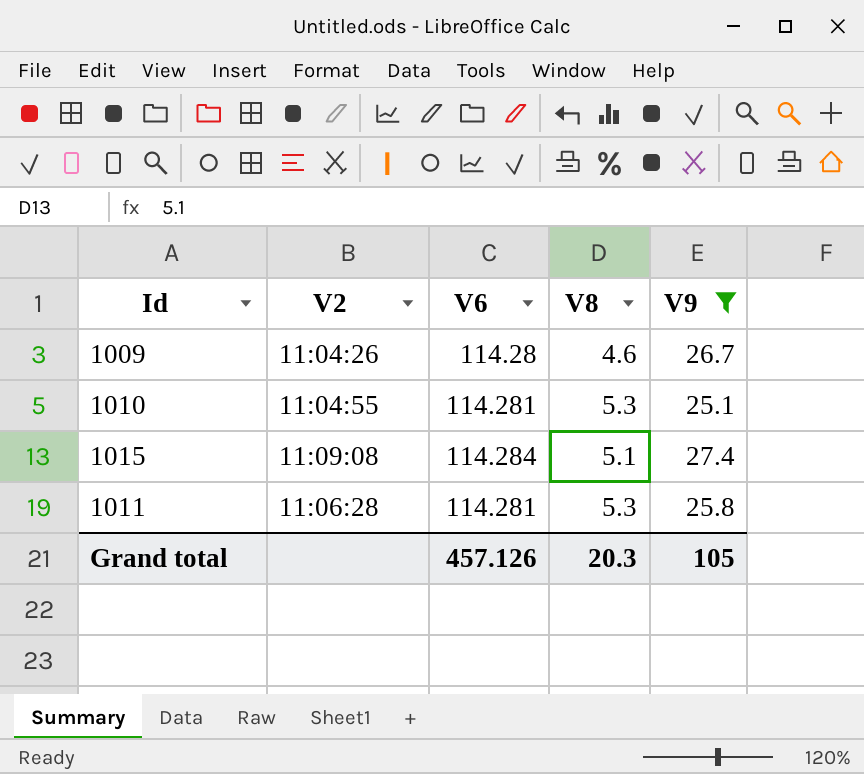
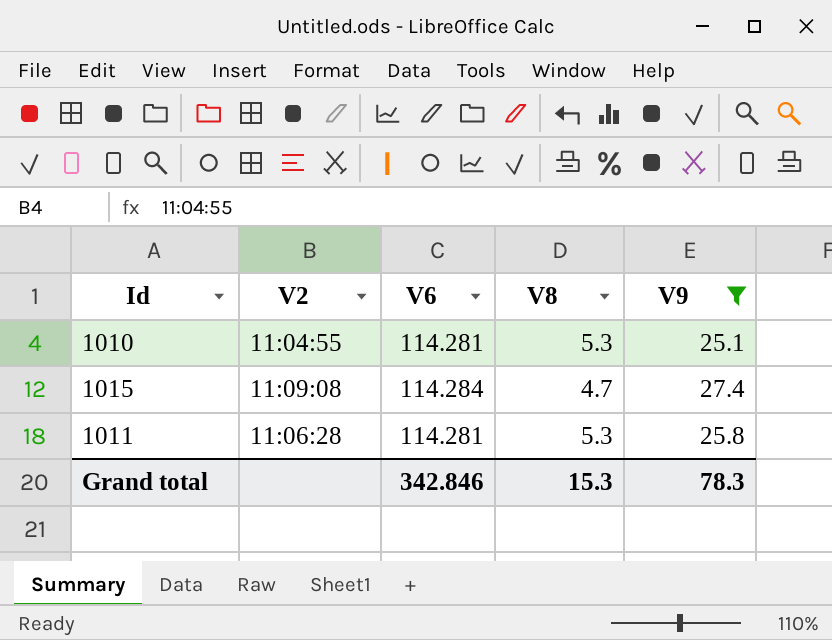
row 1009: 11:04:26 | 114.28 | 4.6 | 26.7 -> none
1015 | V8: 5.1 -> 4.7
Grand total | V6: 457.126 -> 342.846
Grand total | V8: 20.3 -> 15.3
Grand total | V9: 105 -> 78.3

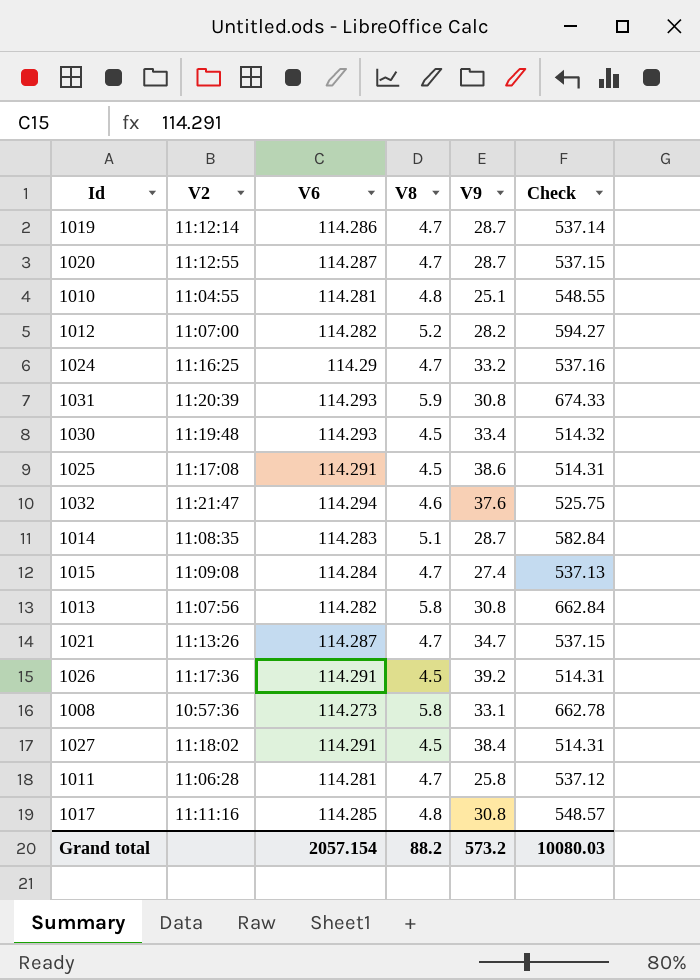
filter: V9 <= 27.4 -> none
column Check | formula: none -> [V6] * [V8]
1010 | V8: 5.3 -> 4.8
1011 | V8: 5.3 -> 4.7
Grand total | V6: 342.846 -> 2057.154
Grand total | V8: 15.3 -> 88.2
Grand total | V9: 78.3 -> 573.2

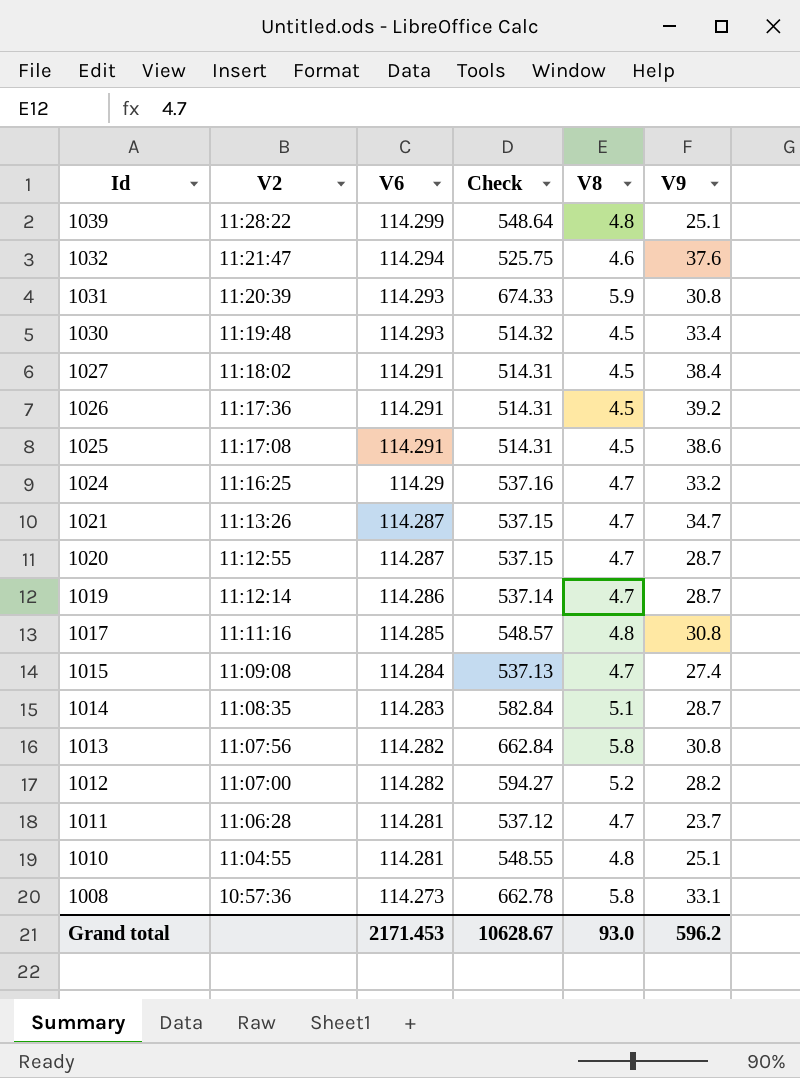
row order: none -> Id descending
column Check | position: 6 -> 4
row 1039: none -> 11:28:22 | 114.299 | 548.64 | 4.8 | 25.1
1011 | V9: 25.8 -> 23.7
Grand total | V6: 2057.154 -> 2171.453
Grand total | Check: 10080.03 -> 10628.67
Grand total | V8: 88.2 -> 93.0
Grand total | V9: 573.2 -> 596.2

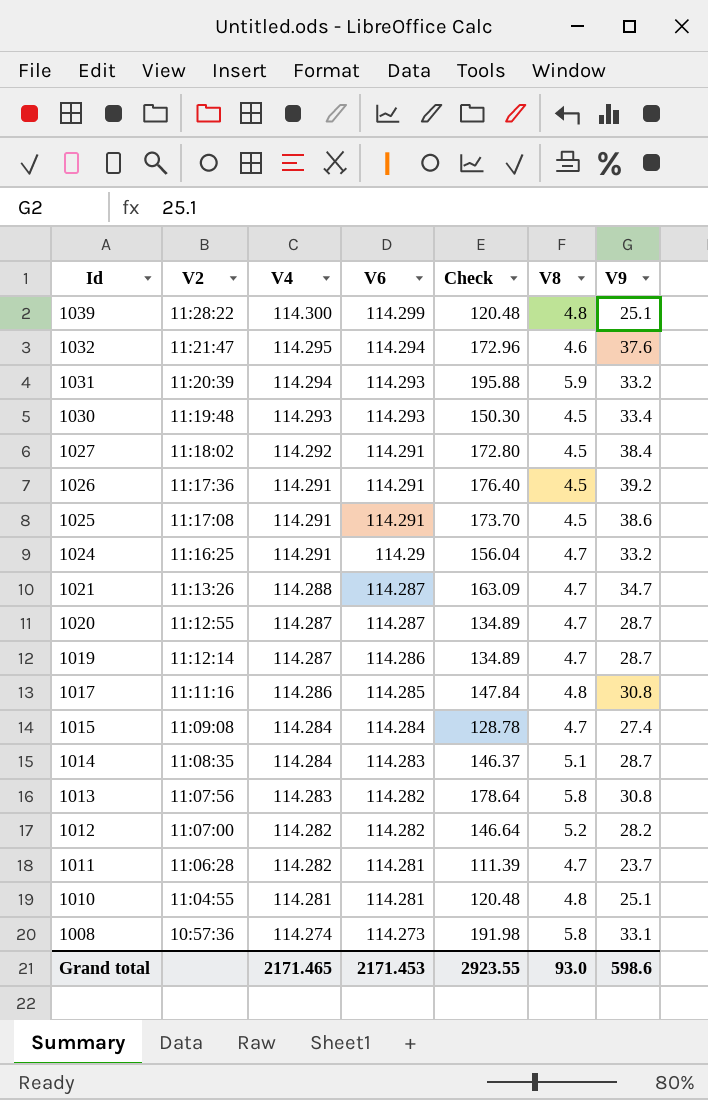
column V4 | position: none -> 3
column Check | formula: [V6] * [V8] -> [V8] * [V9]
1031 | V9: 30.8 -> 33.2
Grand total | Check: 10628.67 -> 2923.55
Grand total | V9: 596.2 -> 598.6

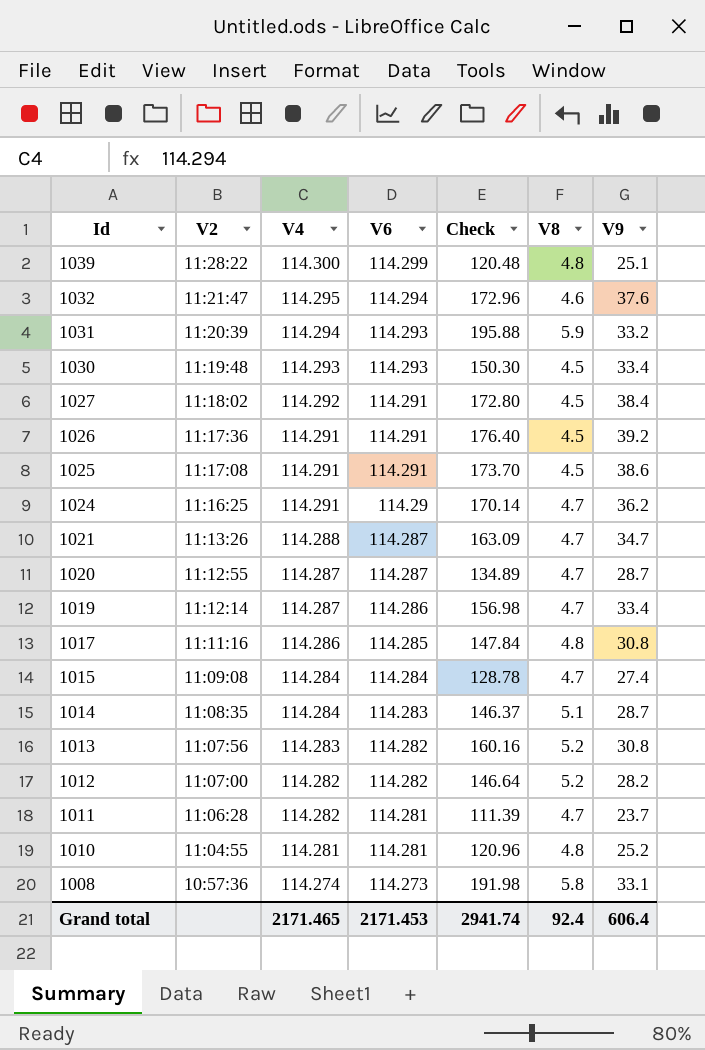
1024 | Check: 156.04 -> 170.14
1024 | V9: 33.2 -> 36.2
1019 | Check: 134.89 -> 156.98
1019 | V9: 28.7 -> 33.4
1013 | Check: 178.64 -> 160.16
1013 | V8: 5.8 -> 5.2
1010 | Check: 120.48 -> 120.96
1010 | V9: 25.1 -> 25.2
Grand total | Check: 2923.55 -> 2941.74
Grand total | V8: 93.0 -> 92.4
Grand total | V9: 598.6 -> 606.4

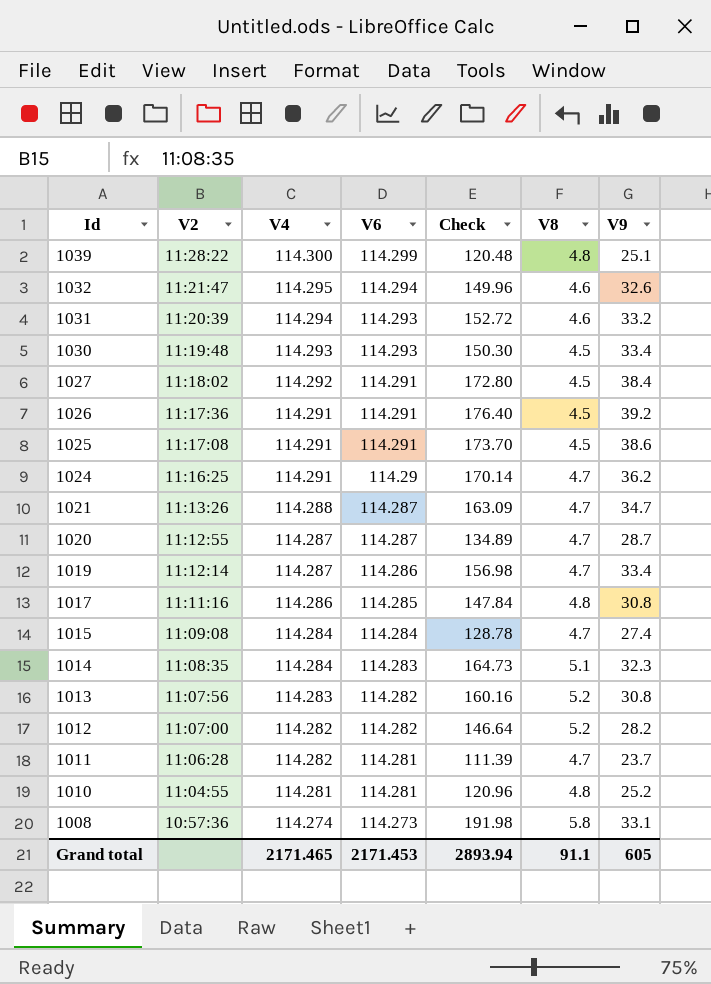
1032 | Check: 172.96 -> 149.96
1032 | V9: 37.6 -> 32.6
1031 | Check: 195.88 -> 152.72
1031 | V8: 5.9 -> 4.6
1014 | Check: 146.37 -> 164.73
1014 | V9: 28.7 -> 32.3
Grand total | Check: 2941.74 -> 2893.94
Grand total | V8: 92.4 -> 91.1
Grand total | V9: 606.4 -> 605

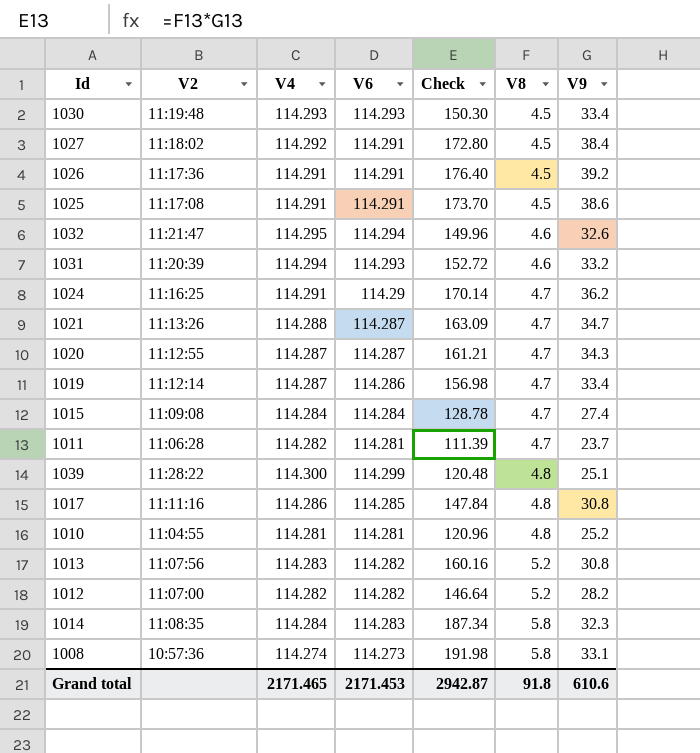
row order: Id descending -> V8 ascending
1020 | Check: 134.89 -> 161.21
1020 | V9: 28.7 -> 34.3
1014 | Check: 164.73 -> 187.34
1014 | V8: 5.1 -> 5.8
Grand total | Check: 2893.94 -> 2942.87
Grand total | V8: 91.1 -> 91.8
Grand total | V9: 605 -> 610.6

